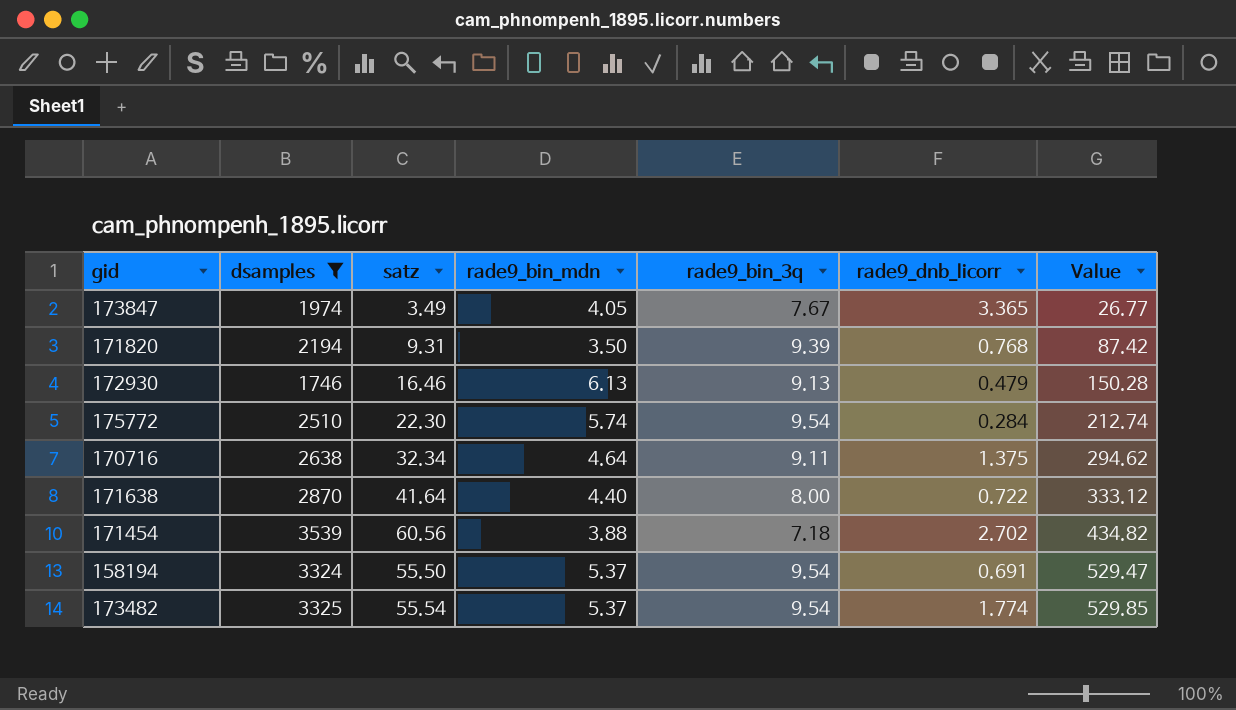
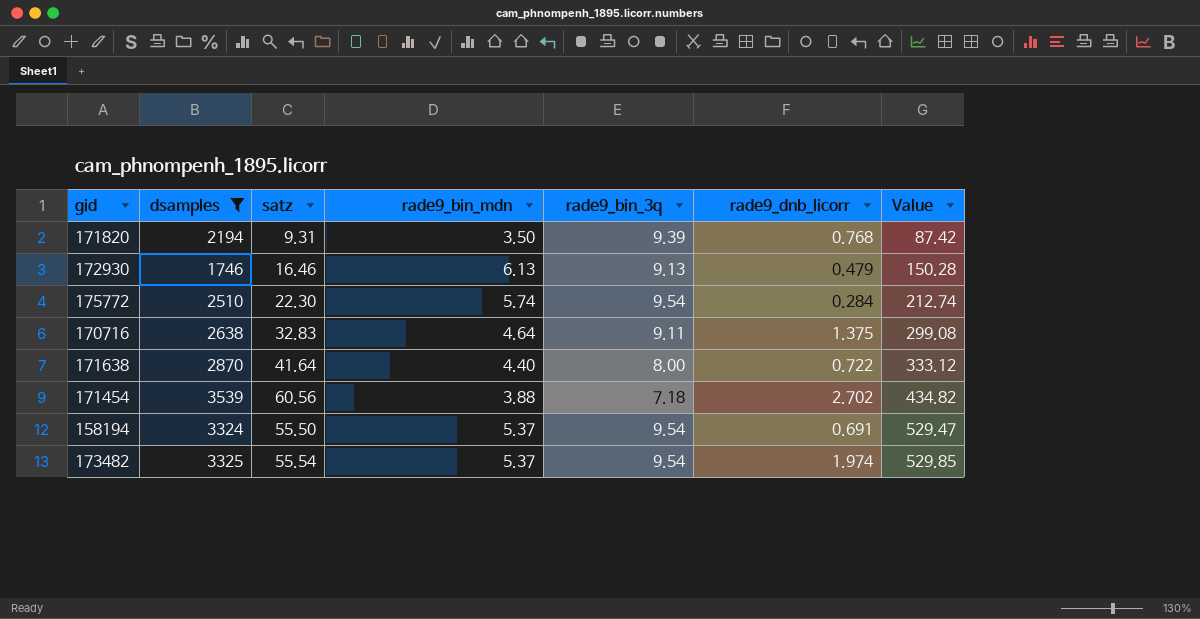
row 173847: 1974 | 3.49 | 4.05 | 7.67 | 3.365 | 26.77 -> none
170716 | satz: 32.34 -> 32.83
170716 | Value: 294.62 -> 299.08
173482 | rade9_dnb_licorr: 1.774 -> 1.974

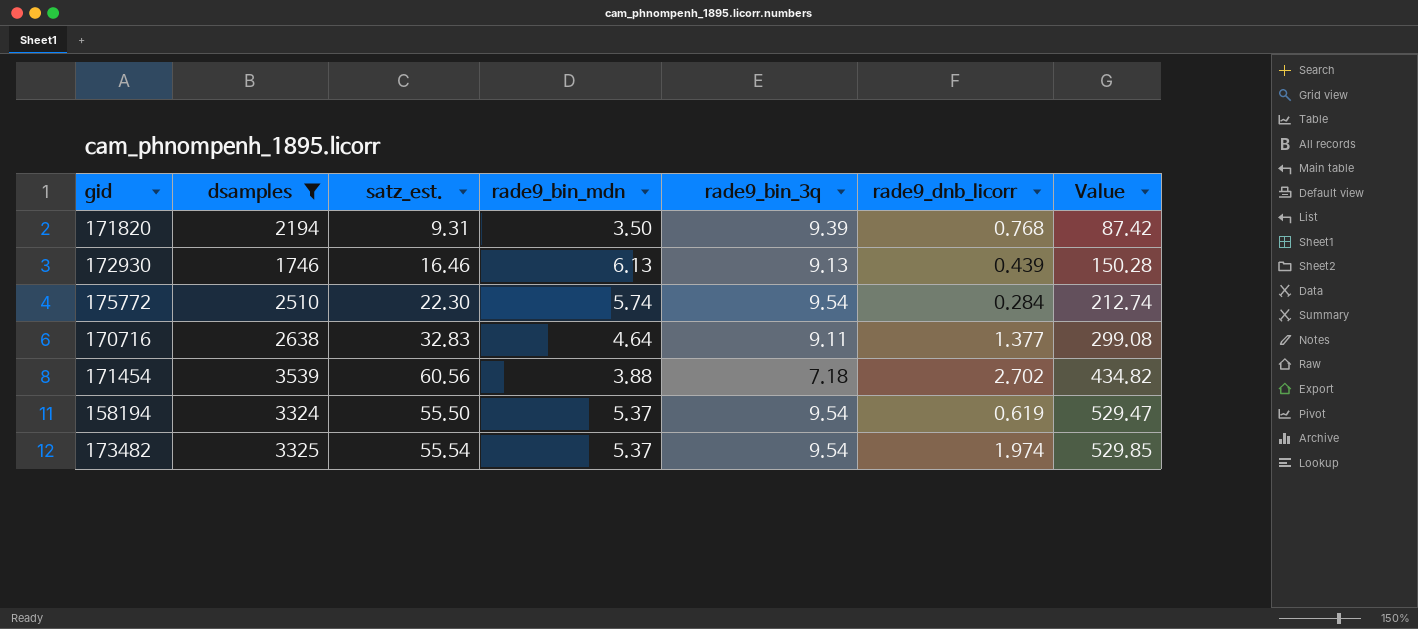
column name: satz -> satz_est.
row 171638: 2870 | 41.64 | 4.40 | 8.00 | 0.722 | 333.12 -> none
172930 | rade9_dnb_licorr: 0.479 -> 0.439
170716 | rade9_dnb_licorr: 1.375 -> 1.377
158194 | rade9_dnb_licorr: 0.691 -> 0.619

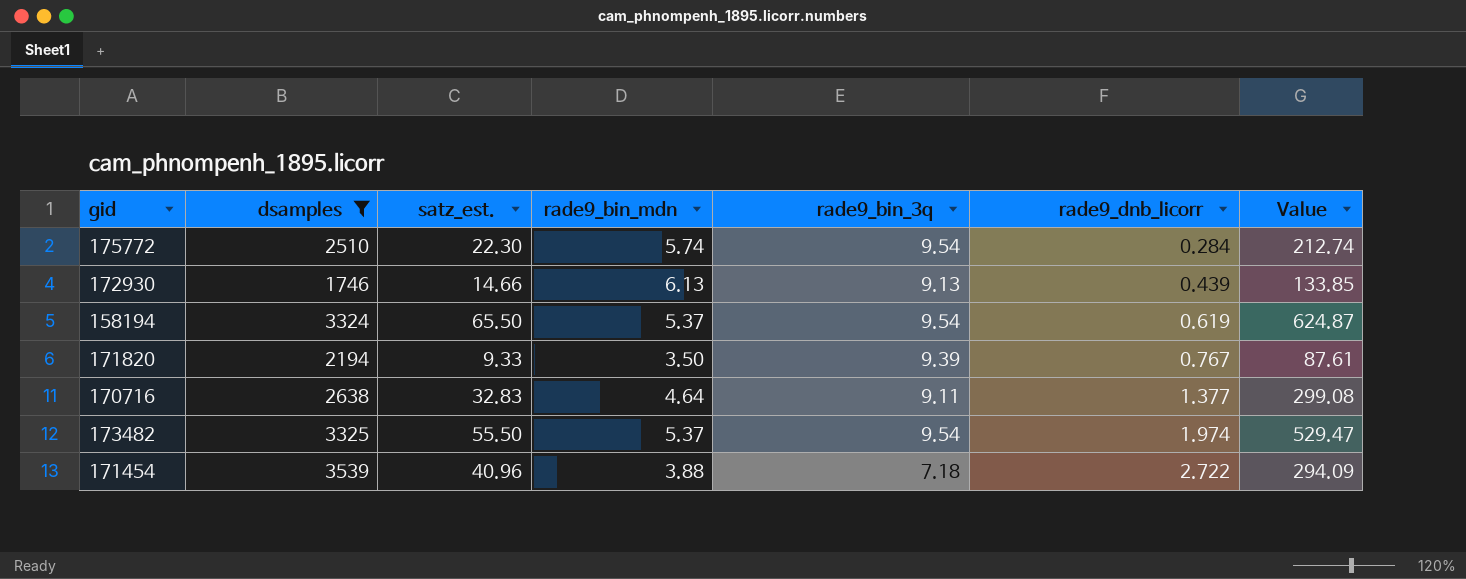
row order: Value ascending -> rade9_dnb_licorr ascending
172930 | satz_est.: 16.46 -> 14.66
172930 | Value: 150.28 -> 133.85
158194 | satz_est.: 55.50 -> 65.50
158194 | Value: 529.47 -> 624.87
171820 | satz_est.: 9.31 -> 9.33
171820 | rade9_dnb_licorr: 0.768 -> 0.767
171820 | Value: 87.42 -> 87.61
173482 | satz_est.: 55.54 -> 55.50
173482 | Value: 529.85 -> 529.47
171454 | satz_est.: 60.56 -> 40.96
171454 | rade9_dnb_licorr: 2.702 -> 2.722
171454 | Value: 434.82 -> 294.09

